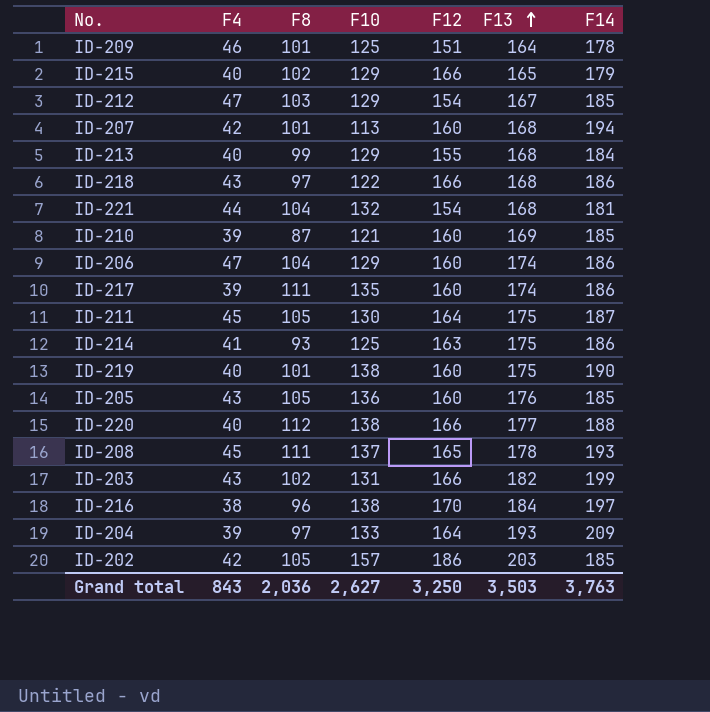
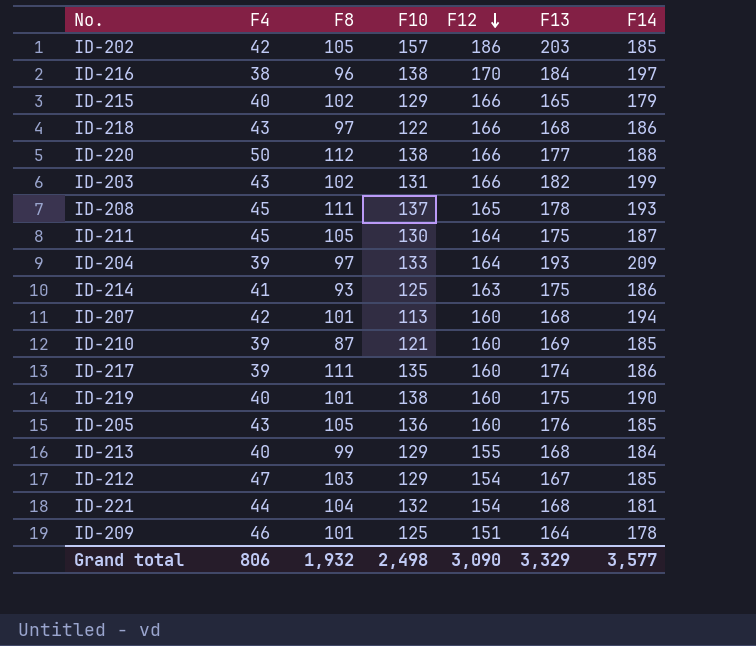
row order: F13 ascending -> F12 descending
row ID-206: 47 | 104 | 129 | 160 | 174 | 186 -> none
ID-220 | F4: 40 -> 50
Grand total | F4: 843 -> 806
Grand total | F8: 2,036 -> 1,932
Grand total | F10: 2,627 -> 2,498
Grand total | F12: 3,250 -> 3,090
Grand total | F13: 3,503 -> 3,329
Grand total | F14: 3,763 -> 3,577

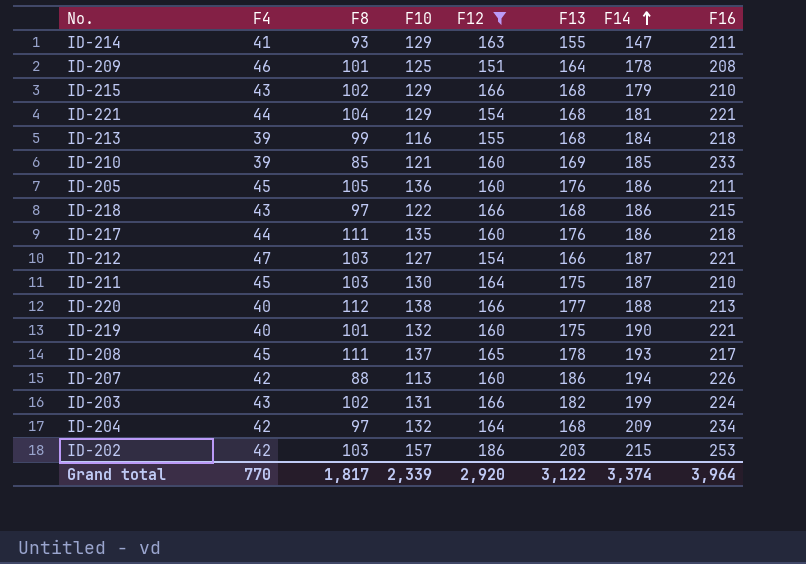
filter: none -> F12 != 170
row order: F12 descending -> F14 ascending
column F16 | position: none -> 8
ID-214 | F10: 125 -> 129
ID-214 | F13: 175 -> 155
ID-214 | F14: 186 -> 147
ID-215 | F4: 40 -> 43
ID-215 | F13: 165 -> 168
ID-221 | F10: 132 -> 129
ID-213 | F4: 40 -> 39
ID-213 | F10: 129 -> 116
ID-210 | F8: 87 -> 85
ID-205 | F4: 43 -> 45
ID-205 | F14: 185 -> 186
ID-217 | F4: 39 -> 44
ID-217 | F13: 174 -> 176
ID-212 | F10: 129 -> 127
ID-212 | F13: 167 -> 166
ID-212 | F14: 185 -> 187
ID-211 | F8: 105 -> 103
ID-220 | F4: 50 -> 40
ID-219 | F10: 138 -> 132
ID-207 | F8: 101 -> 88
ID-207 | F13: 168 -> 186
ID-204 | F4: 39 -> 42
ID-204 | F10: 133 -> 132
ID-204 | F13: 193 -> 168
ID-202 | F8: 105 -> 103
ID-202 | F14: 185 -> 215
Grand total | F4: 806 -> 770
Grand total | F8: 1,932 -> 1,817
Grand total | F10: 2,498 -> 2,339
Grand total | F12: 3,090 -> 2,920
Grand total | F13: 3,329 -> 3,122
Grand total | F14: 3,577 -> 3,374

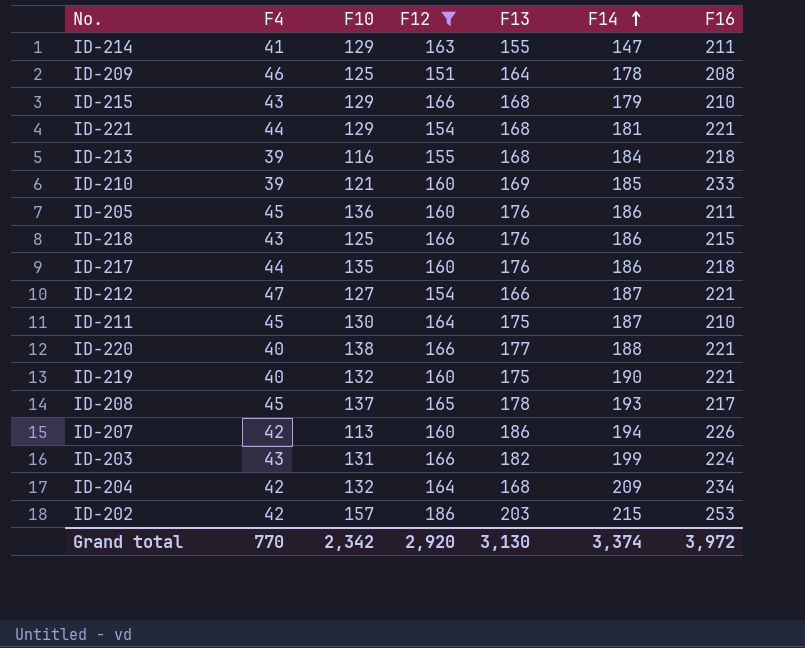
column F8 | position: 3 -> none
ID-218 | F10: 122 -> 125
ID-218 | F13: 168 -> 176
ID-220 | F16: 213 -> 221
Grand total | F10: 2,339 -> 2,342
Grand total | F13: 3,122 -> 3,130
Grand total | F16: 3,964 -> 3,972

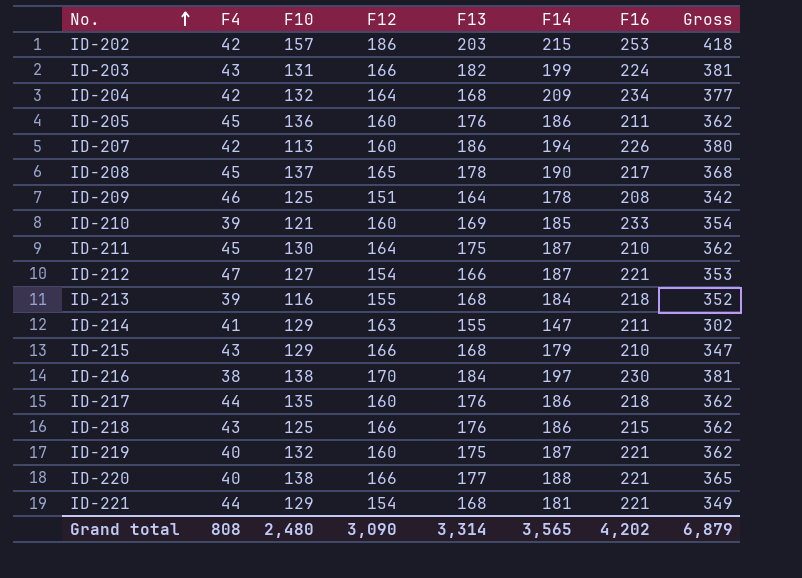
filter: F12 != 170 -> none
row order: F14 ascending -> No. ascending
column Gross | formula: none -> [F13] + [F14]
ID-208 | F14: 193 -> 190
ID-219 | F14: 190 -> 187
Grand total | F4: 770 -> 808
Grand total | F10: 2,342 -> 2,480
Grand total | F12: 2,920 -> 3,090
Grand total | F13: 3,130 -> 3,314
Grand total | F14: 3,374 -> 3,565
Grand total | F16: 3,972 -> 4,202

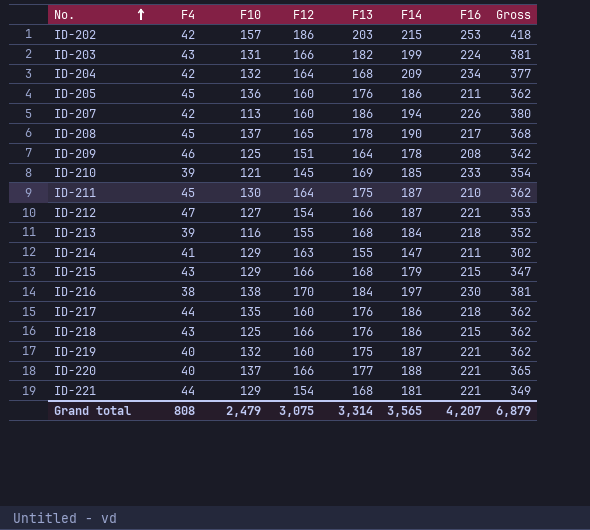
ID-210 | F12: 160 -> 145
ID-215 | F16: 210 -> 215
ID-220 | F10: 138 -> 137
Grand total | F10: 2,480 -> 2,479
Grand total | F12: 3,090 -> 3,075
Grand total | F16: 4,202 -> 4,207

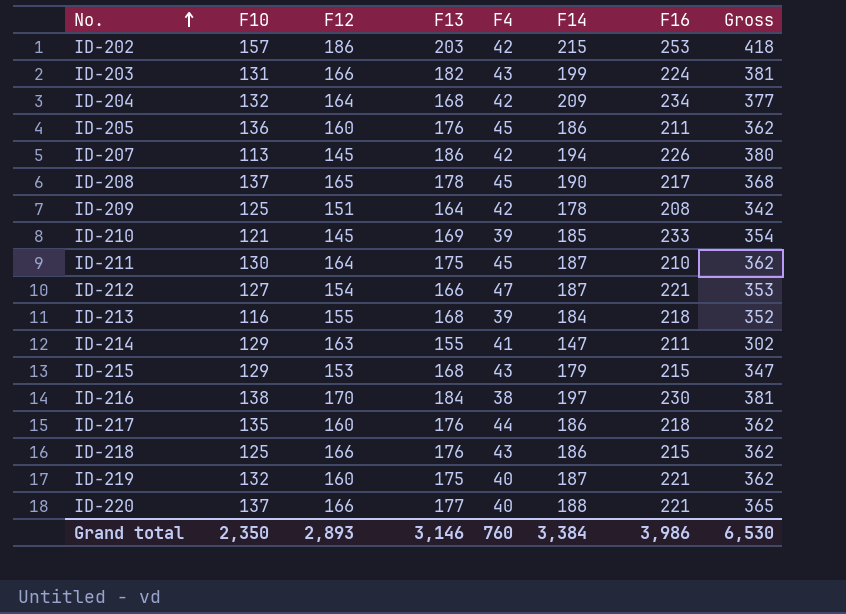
column F4 | position: 2 -> 5
row ID-221: 44 | 129 | 154 | 168 | 181 | 221 | 349 -> none
ID-207 | F12: 160 -> 145
ID-209 | F4: 46 -> 42
ID-215 | F12: 166 -> 153
Grand total | F10: 2,479 -> 2,350
Grand total | F12: 3,075 -> 2,893
Grand total | F13: 3,314 -> 3,146
Grand total | F4: 808 -> 760
Grand total | F14: 3,565 -> 3,384
Grand total | F16: 4,207 -> 3,986
Grand total | Gross: 6,879 -> 6,530

